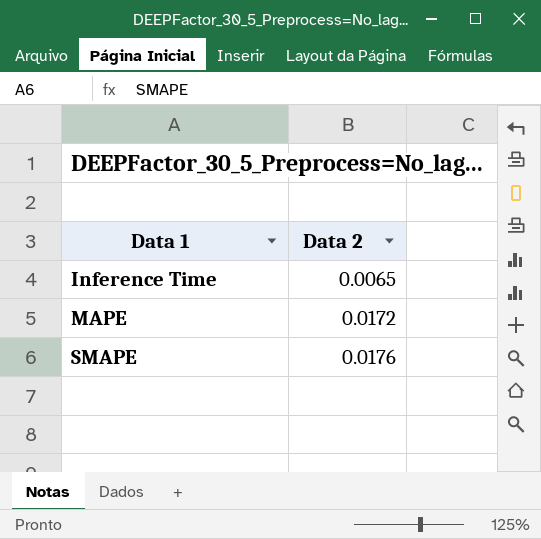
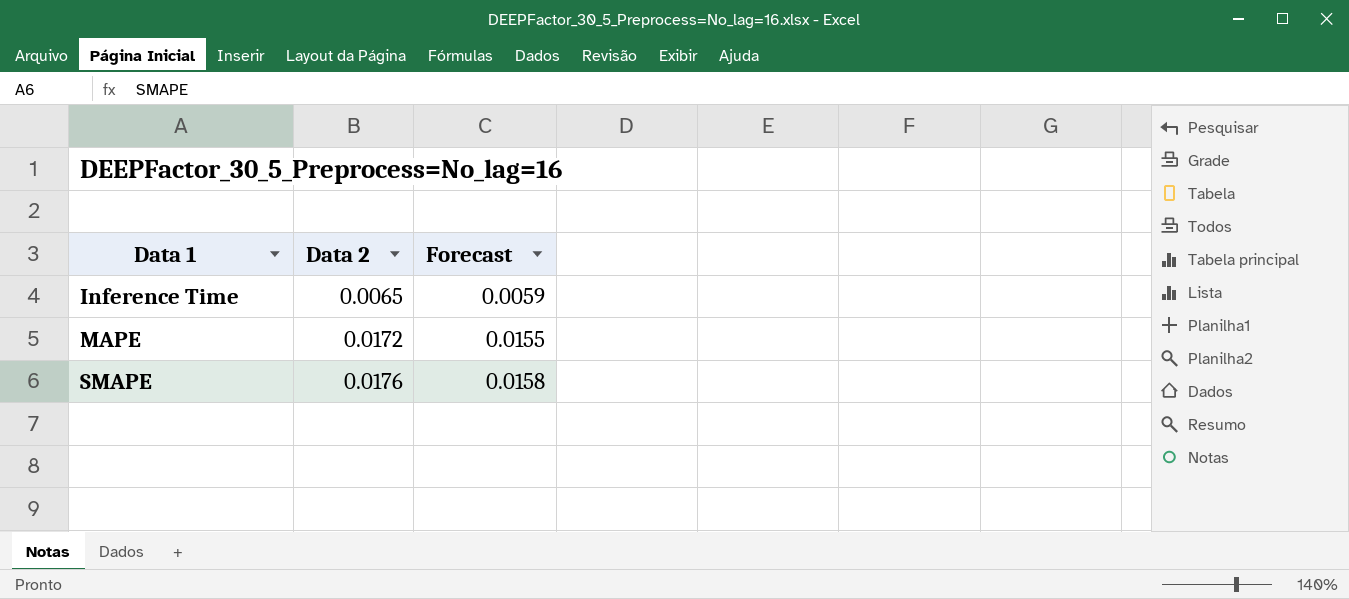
column Forecast | formula: none -> [Data 2] * 0.9

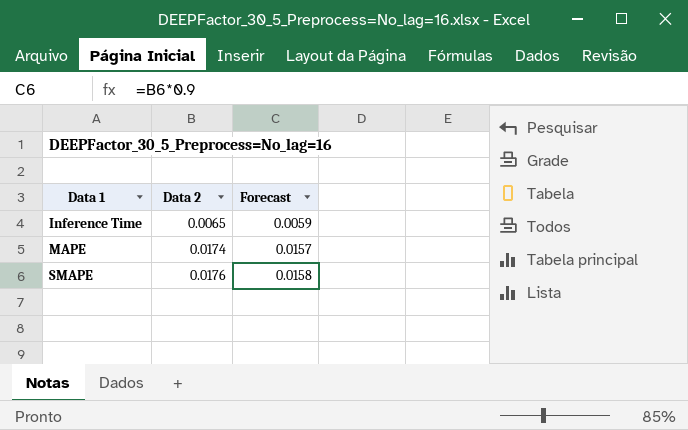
MAPE | Data 2: 0.0172 -> 0.0174
MAPE | Forecast: 0.0155 -> 0.0157

